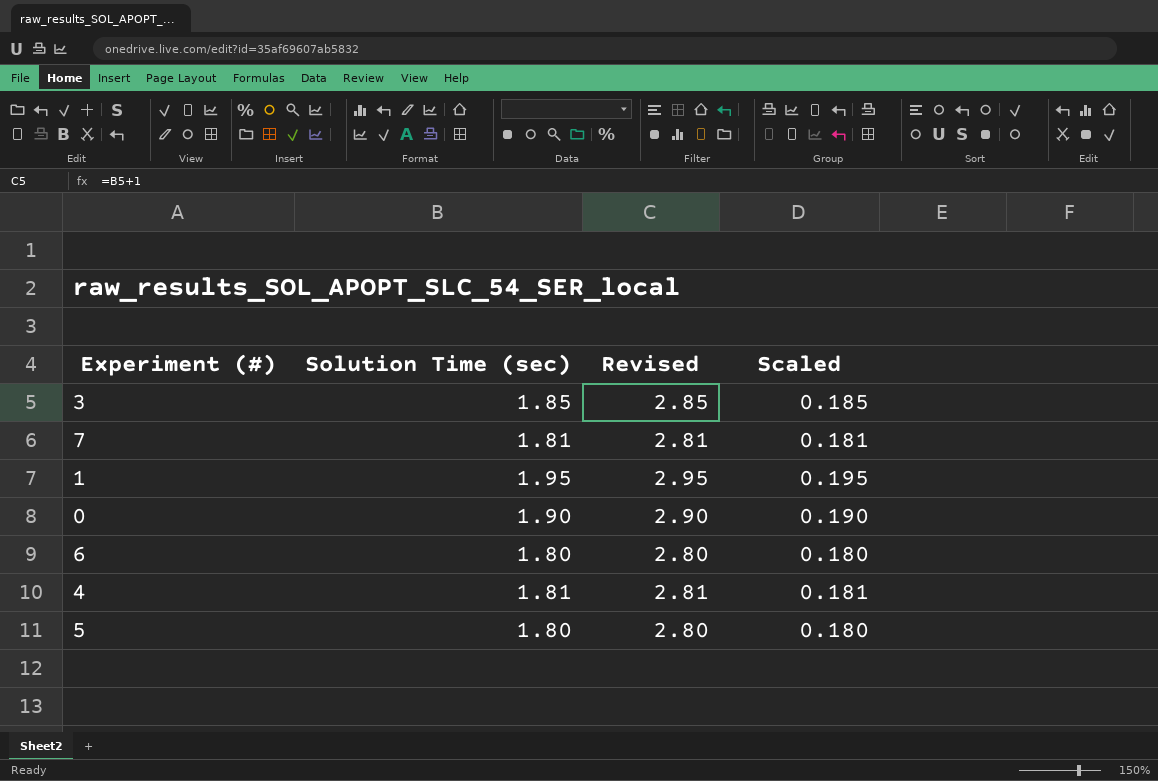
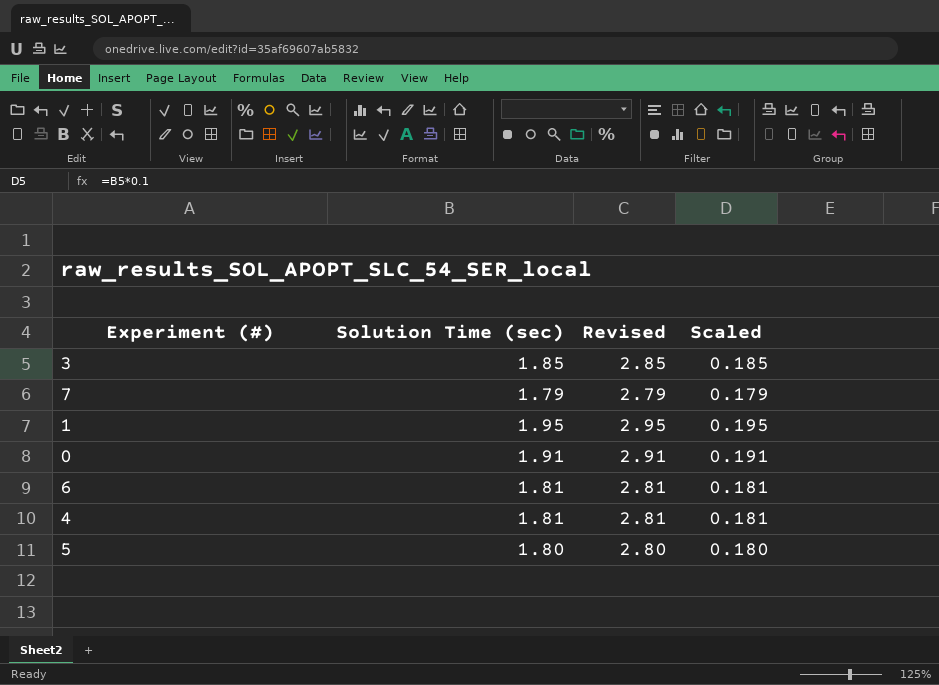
7 | Solution Time (sec): 1.81 -> 1.79
7 | Revised: 2.81 -> 2.79
7 | Scaled: 0.181 -> 0.179
0 | Solution Time (sec): 1.90 -> 1.91
0 | Revised: 2.90 -> 2.91
0 | Scaled: 0.190 -> 0.191
6 | Solution Time (sec): 1.80 -> 1.81
6 | Revised: 2.80 -> 2.81
6 | Scaled: 0.180 -> 0.181

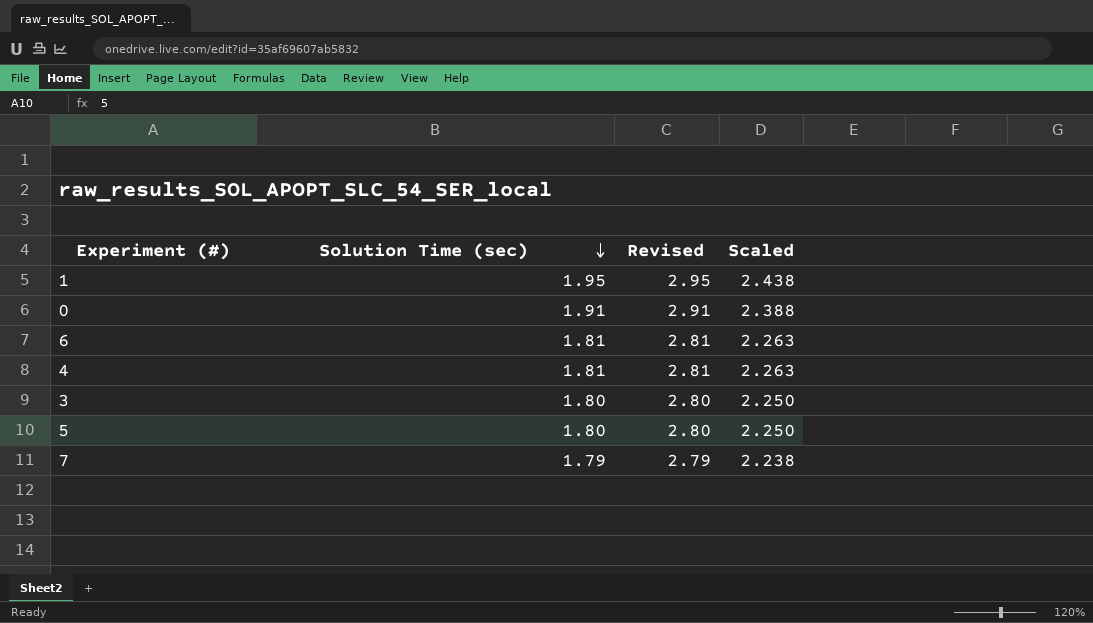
row order: none -> Solution Time (sec) descending
column Scaled | formula: [Solution Time (sec)] * 0.1 -> [Solution Time (sec)] * 1.25
3 | Solution Time (sec): 1.85 -> 1.80
3 | Revised: 2.85 -> 2.80

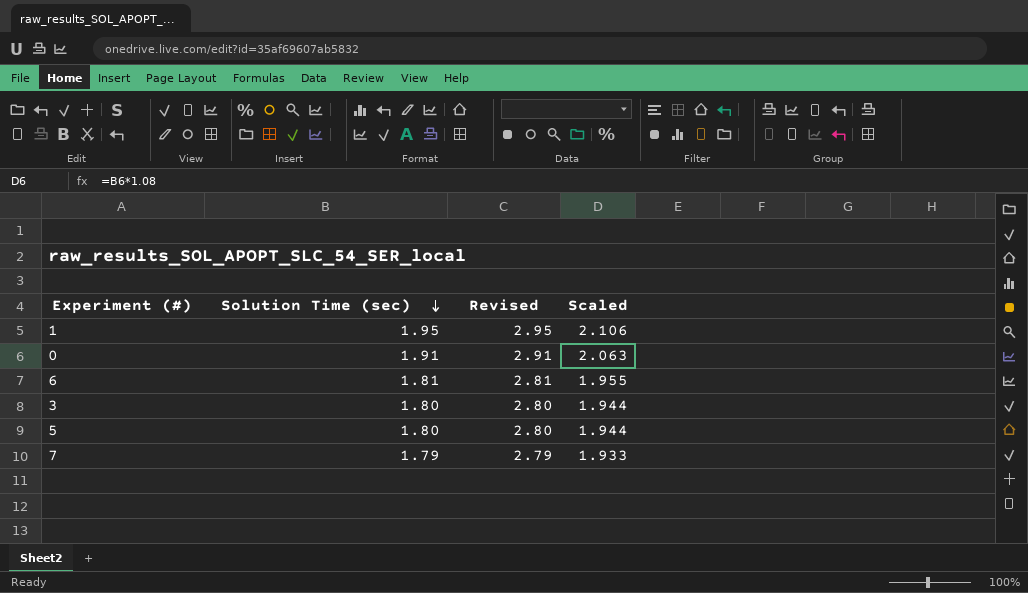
column Scaled | formula: [Solution Time (sec)] * 1.25 -> [Solution Time (sec)] * 1.08
row 4: 1.81 | 2.81 | 2.263 -> none

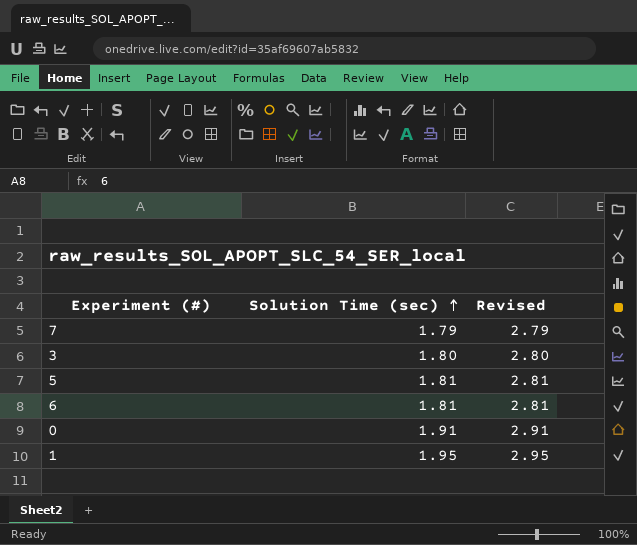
row order: Solution Time (sec) descending -> Solution Time (sec) ascending
column Scaled | formula: [Solution Time (sec)] * 1.08 -> none
5 | Solution Time (sec): 1.80 -> 1.81
5 | Revised: 2.80 -> 2.81

